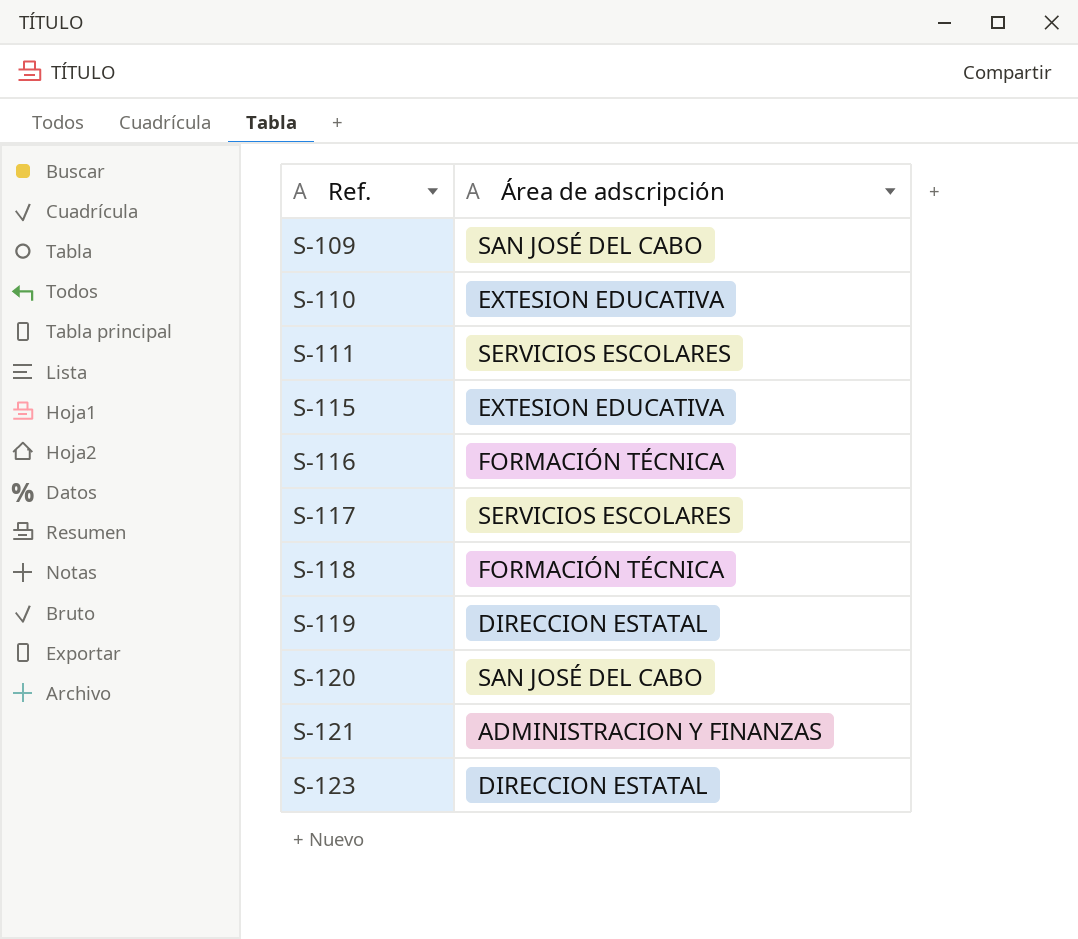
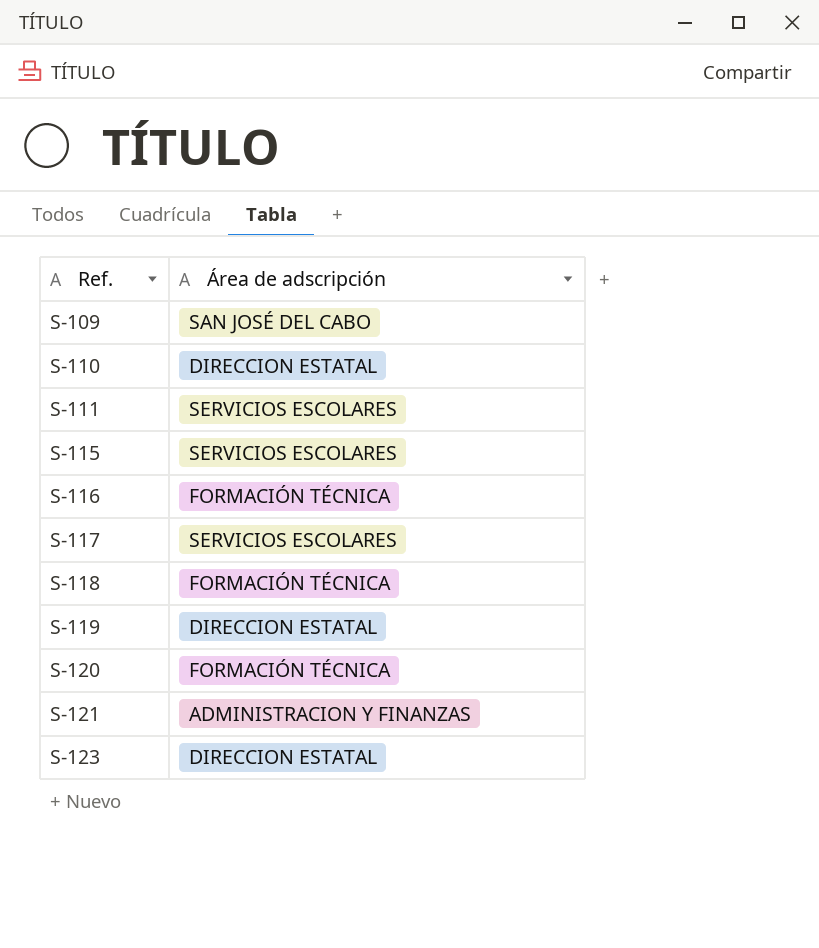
S-110 | Área de adscripción: EXTESION EDUCATIVA -> DIRECCION ESTATAL
S-115 | Área de adscripción: EXTESION EDUCATIVA -> SERVICIOS ESCOLARES
S-120 | Área de adscripción: SAN JOSÉ DEL CABO -> FORMACIÓN TÉCNICA

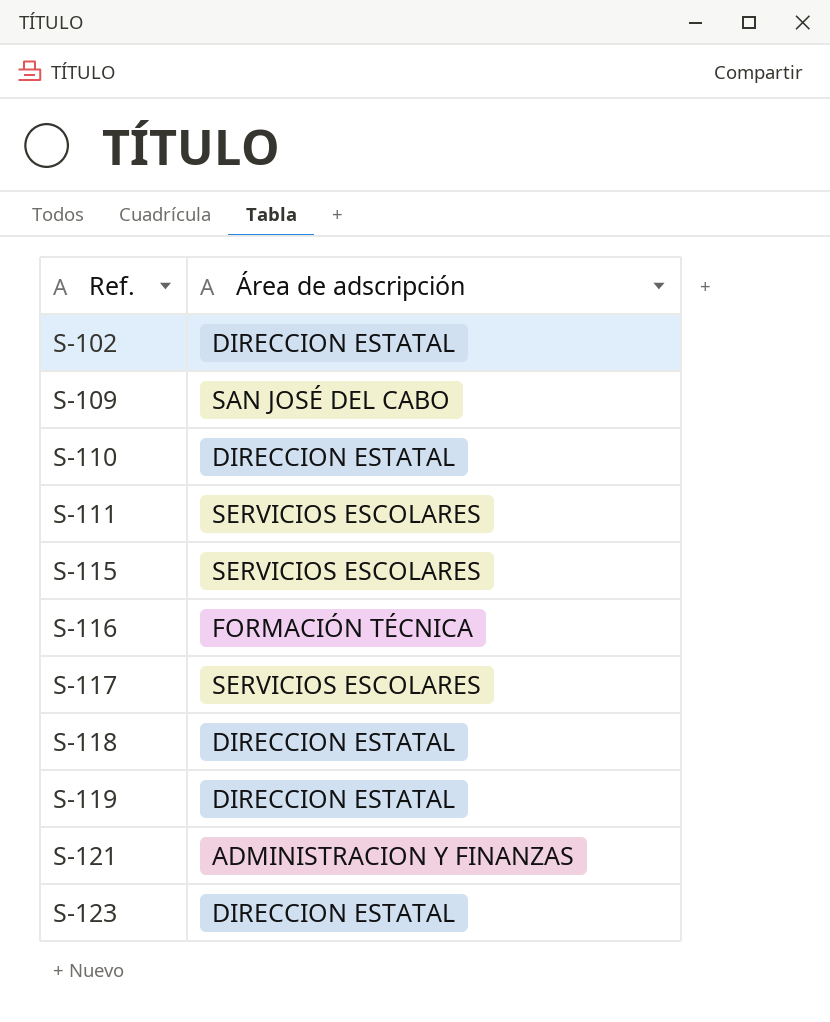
row S-120: FORMACIÓN TÉCNICA -> none
row S-102: none -> DIRECCION ESTATAL
S-118 | Área de adscripción: FORMACIÓN TÉCNICA -> DIRECCION ESTATAL

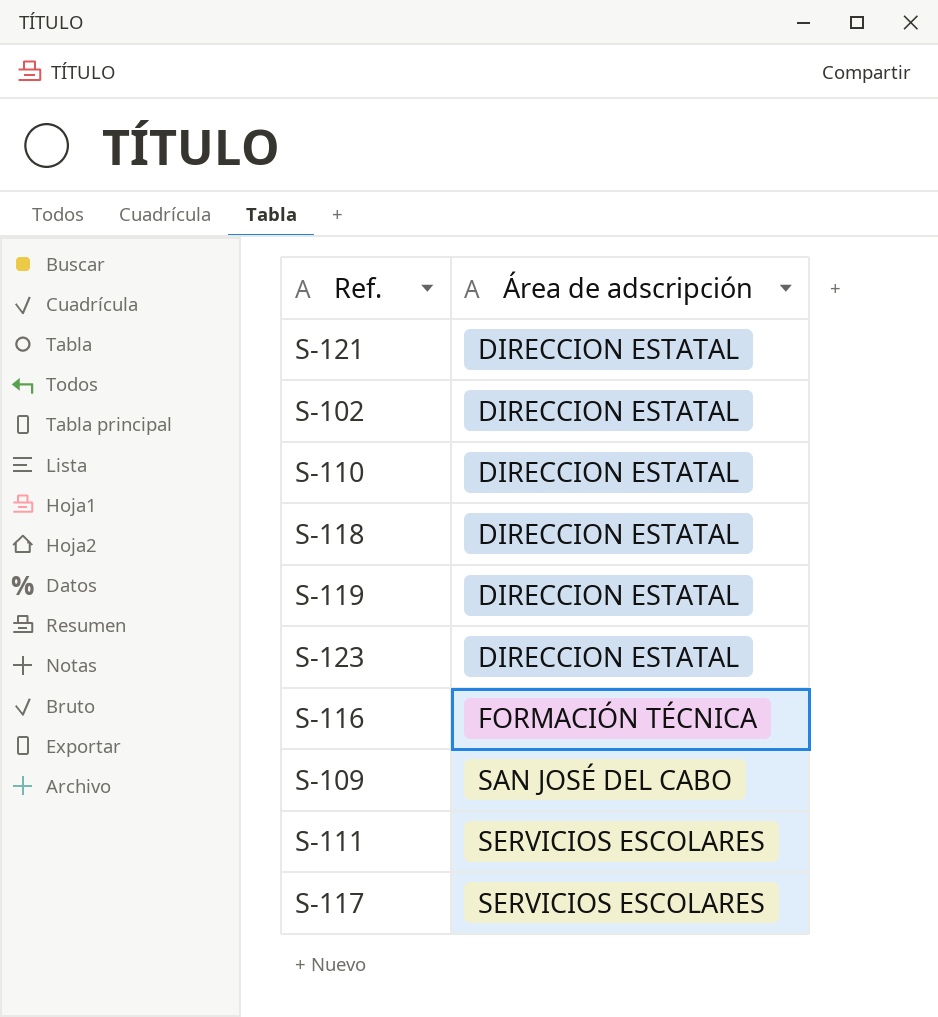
row order: Ref. ascending -> Área de adscripción ascending
row S-115: SERVICIOS ESCOLARES -> none
S-121 | Área de adscripción: ADMINISTRACION Y FINANZAS -> DIRECCION ESTATAL

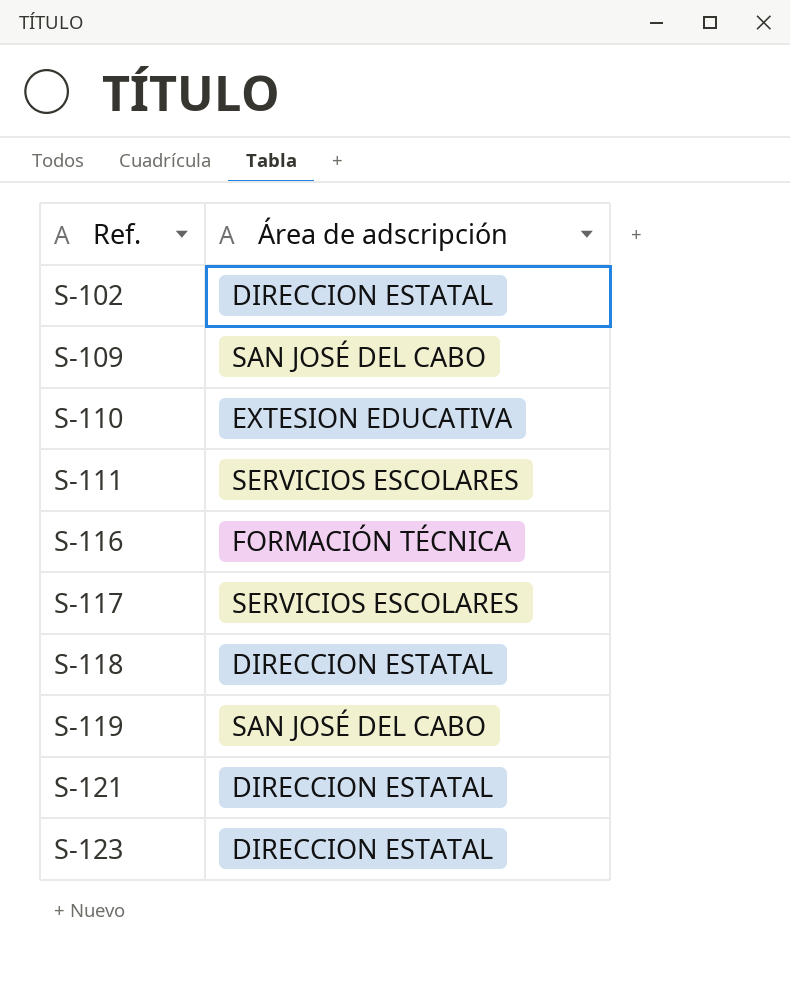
row order: Área de adscripción ascending -> Ref. ascending
S-110 | Área de adscripción: DIRECCION ESTATAL -> EXTESION EDUCATIVA
S-119 | Área de adscripción: DIRECCION ESTATAL -> SAN JOSÉ DEL CABO

